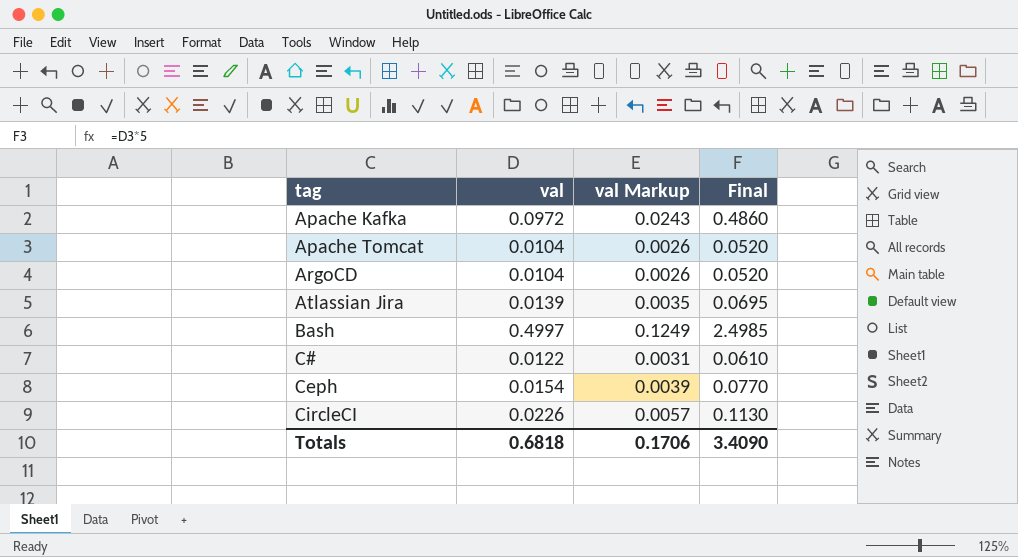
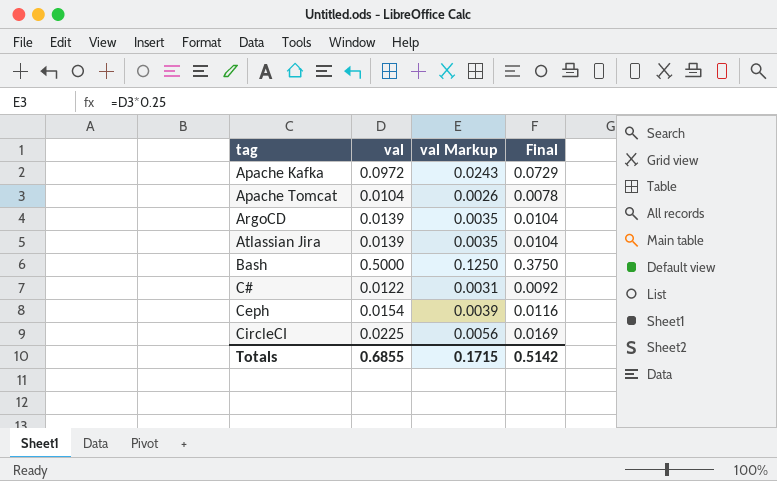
column Final | formula: [val] * 5 -> [val] * 0.75
ArgoCD | val: 0.0104 -> 0.0139
ArgoCD | val Markup: 0.0026 -> 0.0035
Bash | val: 0.4997 -> 0.5000
Bash | val Markup: 0.1249 -> 0.1250
CircleCI | val: 0.0226 -> 0.0225
CircleCI | val Markup: 0.0057 -> 0.0056
Totals | val: 0.6818 -> 0.6855
Totals | val Markup: 0.1706 -> 0.1715
Totals | Final: 3.4090 -> 0.5142

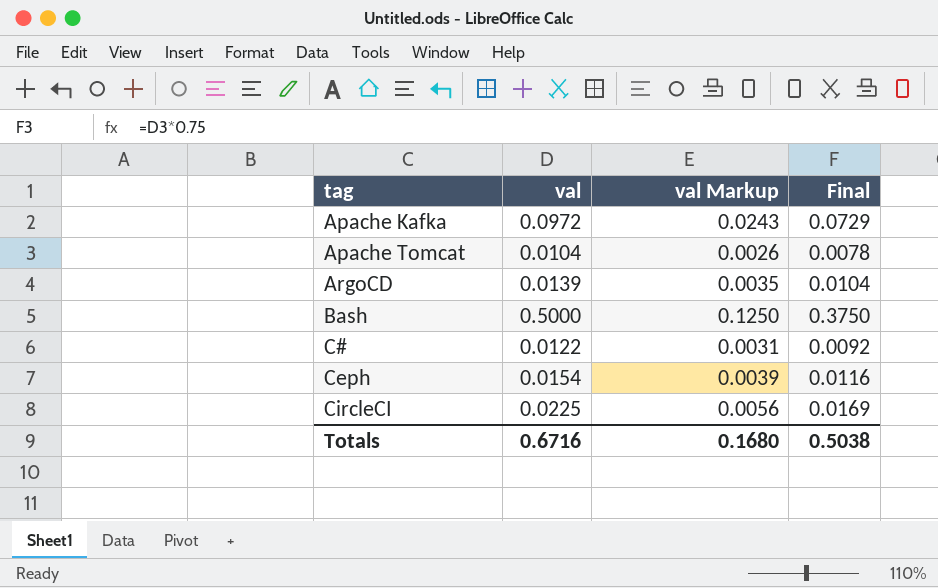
row Atlassian Jira: 0.0139 | 0.0035 | 0.0104 -> none
Totals | val: 0.6855 -> 0.6716
Totals | val Markup: 0.1715 -> 0.1680
Totals | Final: 0.5142 -> 0.5038

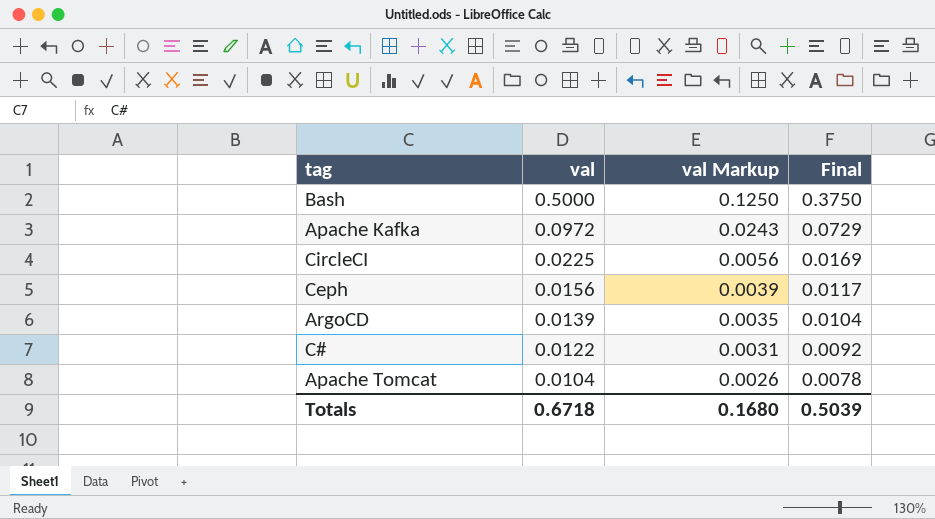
row order: tag ascending -> val descending
Ceph | val: 0.0154 -> 0.0156
Ceph | Final: 0.0116 -> 0.0117
Totals | val: 0.6716 -> 0.6718
Totals | Final: 0.5038 -> 0.5039

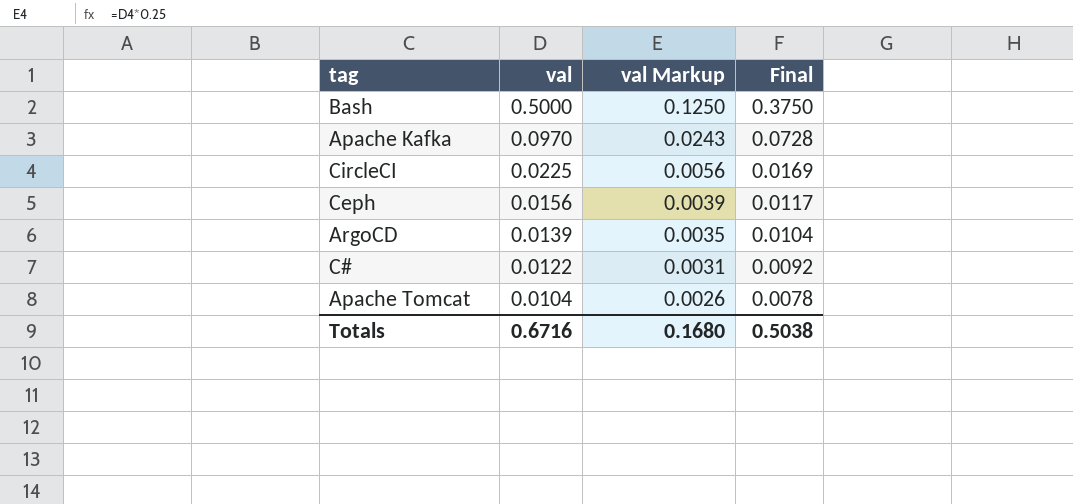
Apache Kafka | val: 0.0972 -> 0.0970
Apache Kafka | Final: 0.0729 -> 0.0728
Totals | val: 0.6718 -> 0.6716
Totals | Final: 0.5039 -> 0.5038

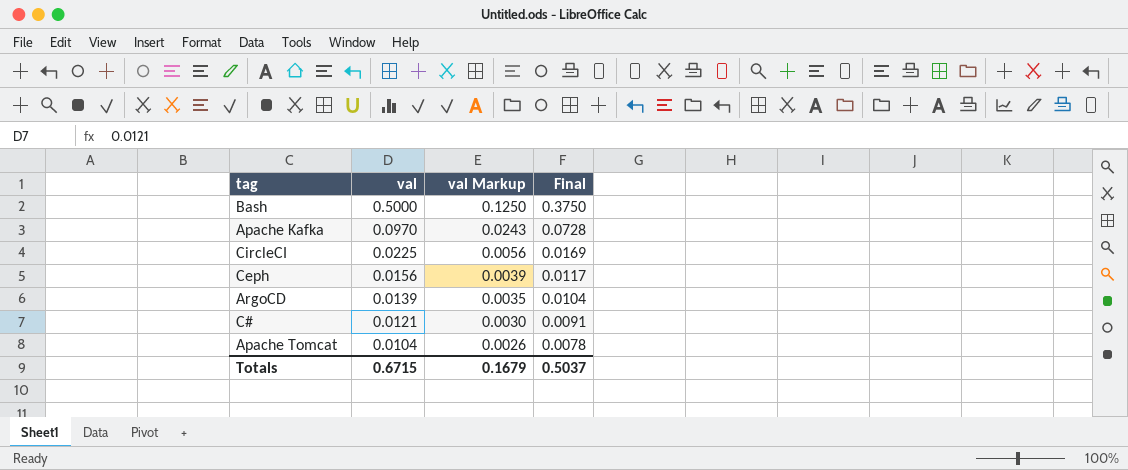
C# | val: 0.0122 -> 0.0121
C# | val Markup: 0.0031 -> 0.0030
C# | Final: 0.0092 -> 0.0091
Totals | val: 0.6716 -> 0.6715
Totals | val Markup: 0.1680 -> 0.1679
Totals | Final: 0.5038 -> 0.5037

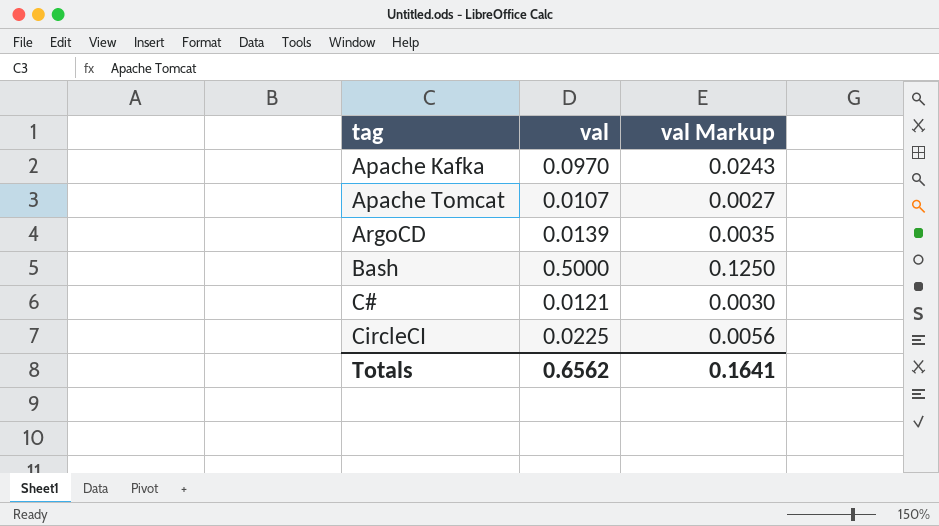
row order: val descending -> tag ascending
column Final | formula: [val] * 0.75 -> none
row Ceph: 0.0156 | 0.0039 | 0.0117 -> none
Apache Tomcat | val: 0.0104 -> 0.0107
Apache Tomcat | val Markup: 0.0026 -> 0.0027
Totals | val: 0.6715 -> 0.6562
Totals | val Markup: 0.1679 -> 0.1641

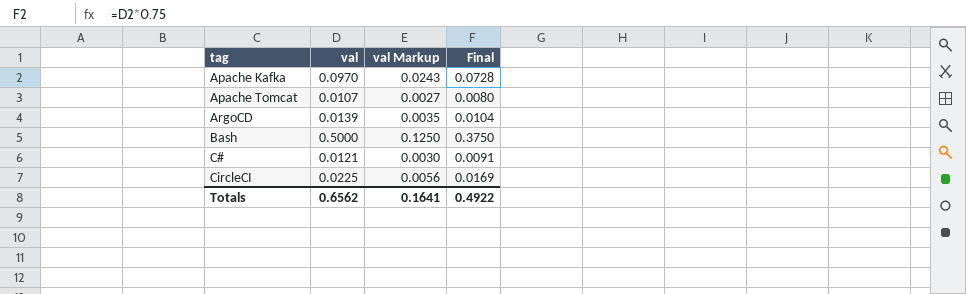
column Final | formula: none -> [val] * 0.75

